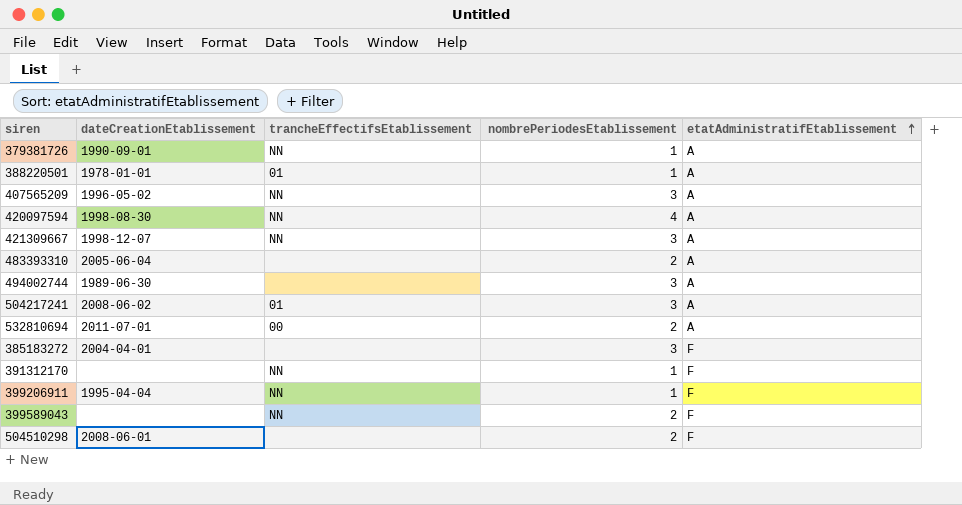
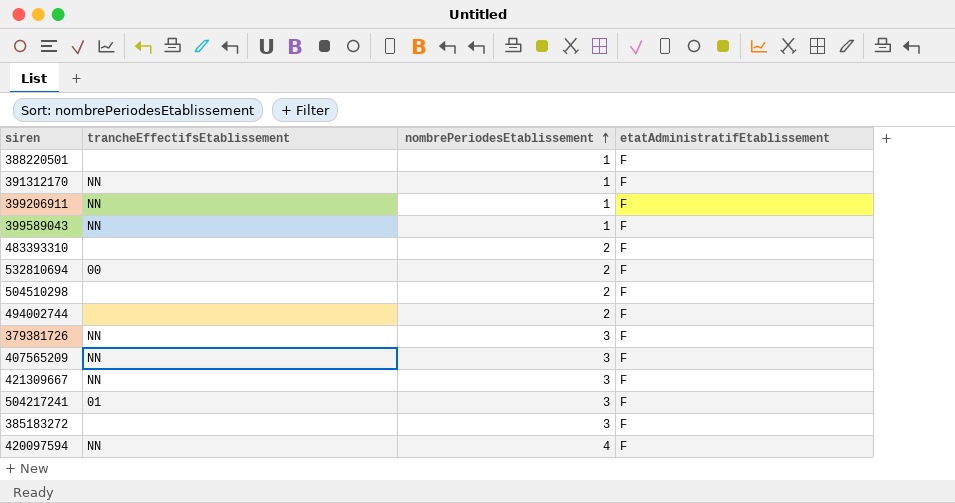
row order: etatAdministratifEtablissement ascending -> nombrePeriodesEtablissement ascending
column dateCreationEtablissement | position: 2 -> none
388220501 | trancheEffectifsEtablissement: 01 -> none
388220501 | etatAdministratifEtablissement: A -> F
399589043 | nombrePeriodesEtablissement: 2 -> 1
483393310 | etatAdministratifEtablissement: A -> F
532810694 | etatAdministratifEtablissement: A -> F
494002744 | nombrePeriodesEtablissement: 3 -> 2
494002744 | etatAdministratifEtablissement: A -> F
379381726 | nombrePeriodesEtablissement: 1 -> 3
379381726 | etatAdministratifEtablissement: A -> F
407565209 | etatAdministratifEtablissement: A -> F
421309667 | etatAdministratifEtablissement: A -> F
504217241 | etatAdministratifEtablissement: A -> F
420097594 | etatAdministratifEtablissement: A -> F

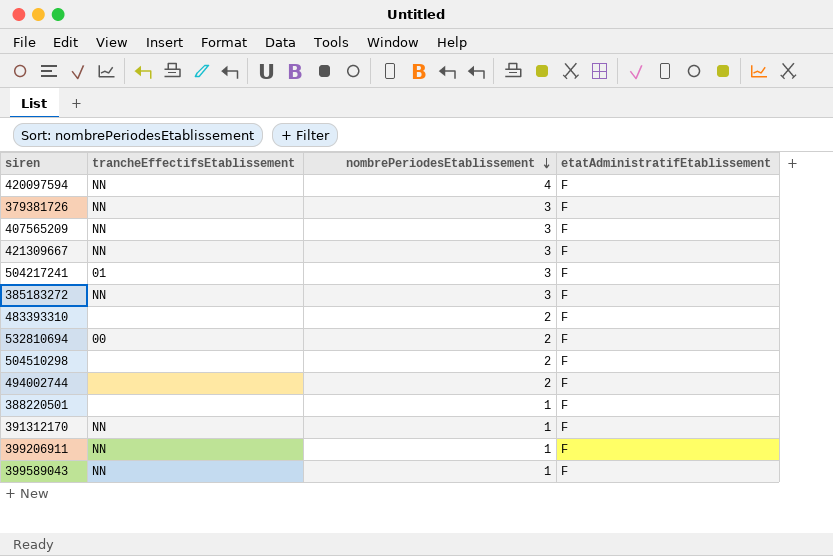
row order: nombrePeriodesEtablissement ascending -> nombrePeriodesEtablissement descending
385183272 | trancheEffectifsEtablissement: none -> NN

